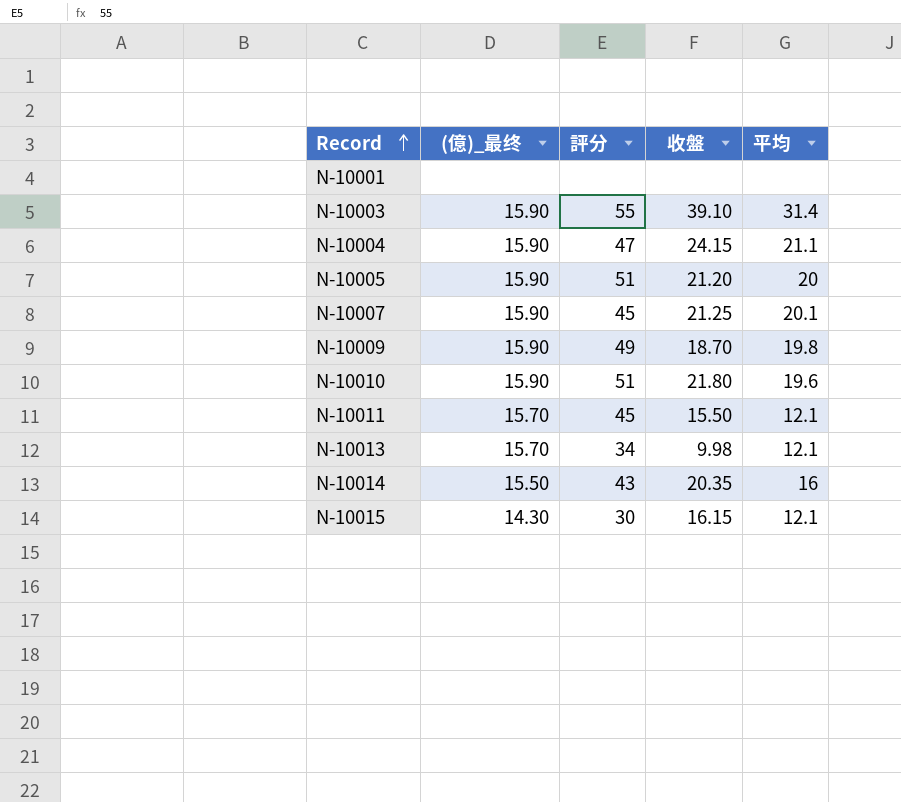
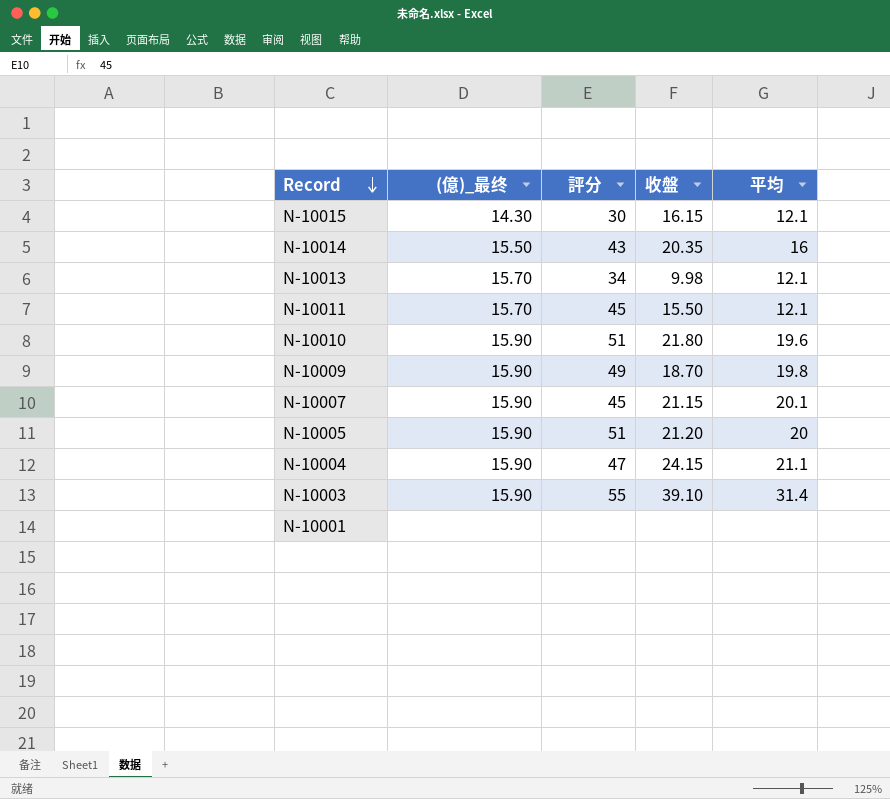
row order: Record ascending -> Record descending
N-10007 | 收盤: 21.25 -> 21.15

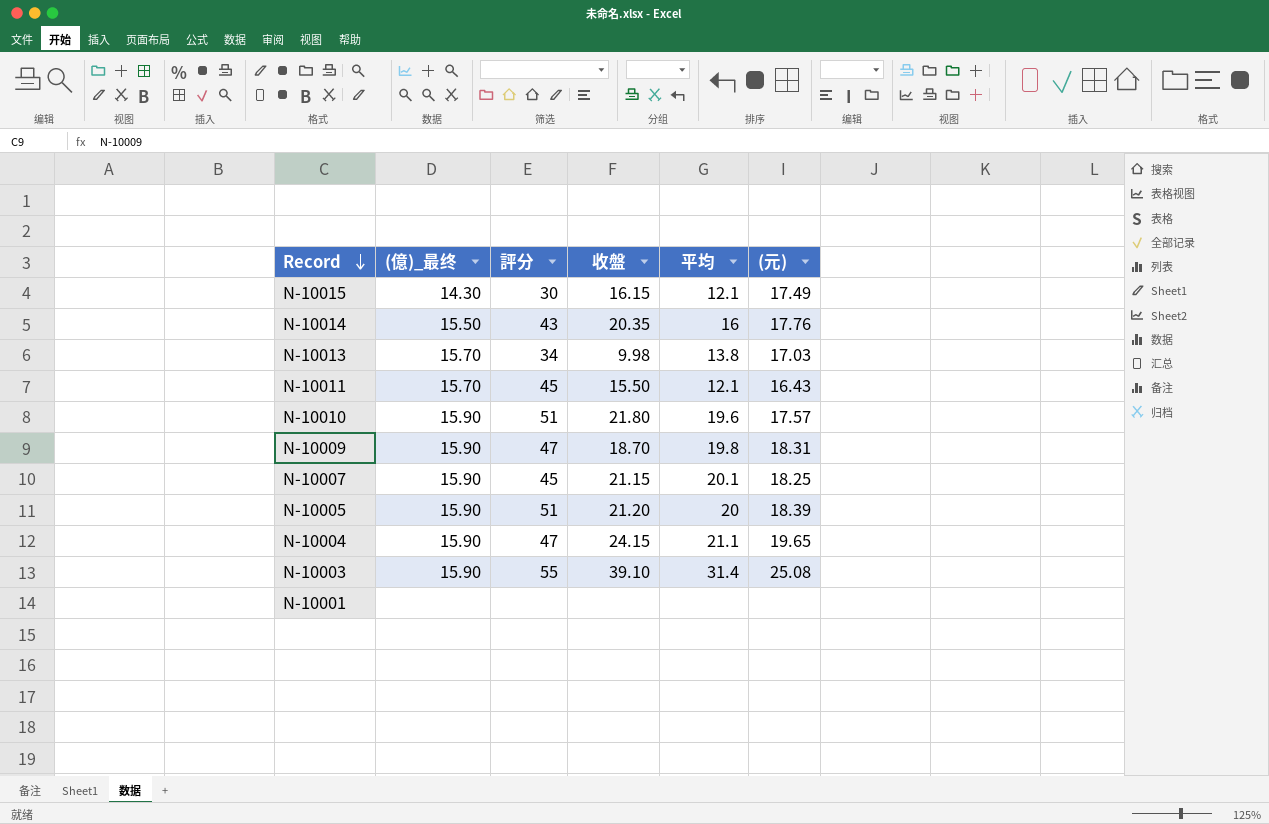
column (元) | position: none -> 6
N-10013 | 平均: 12.1 -> 13.8
N-10009 | 評分: 49 -> 47

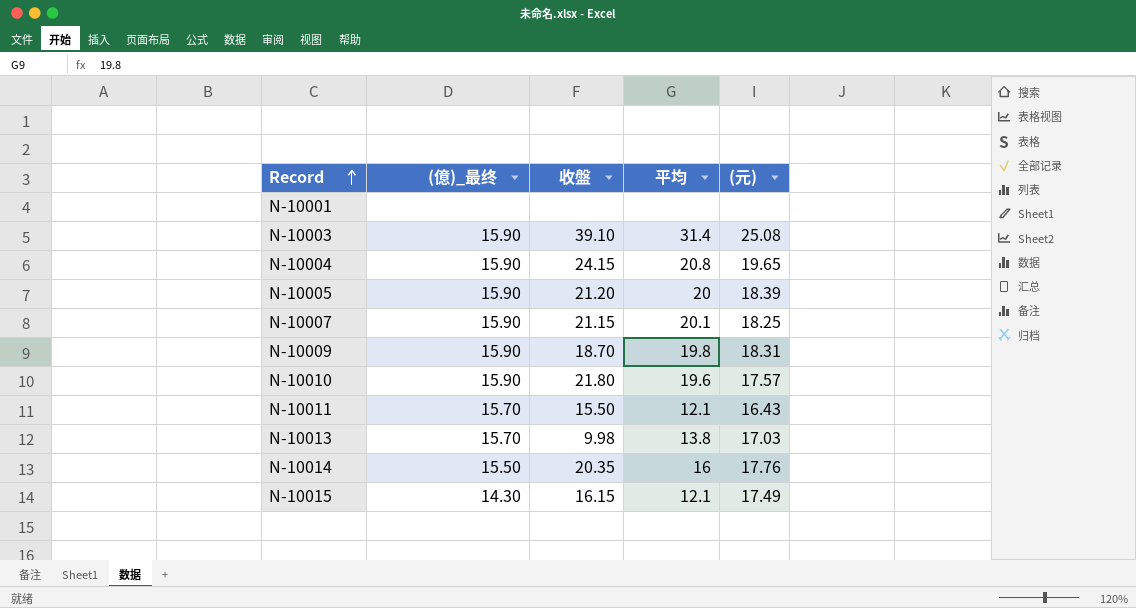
row order: Record descending -> Record ascending
column 評分 | position: 3 -> none
N-10004 | 平均: 21.1 -> 20.8

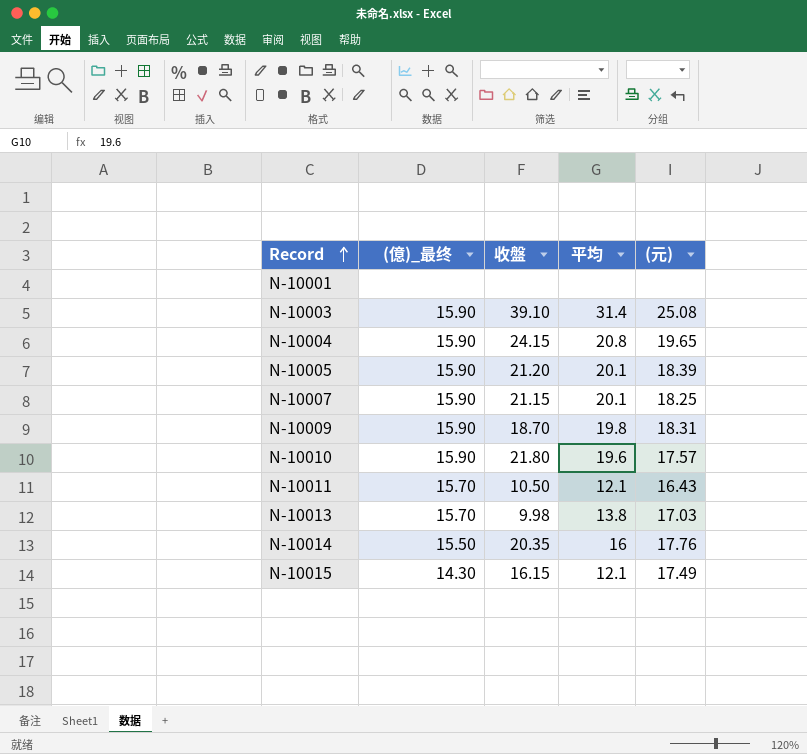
N-10005 | 平均: 20 -> 20.1
N-10011 | 收盤: 15.50 -> 10.50

